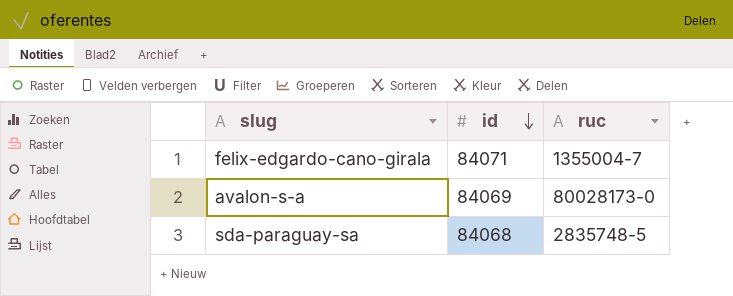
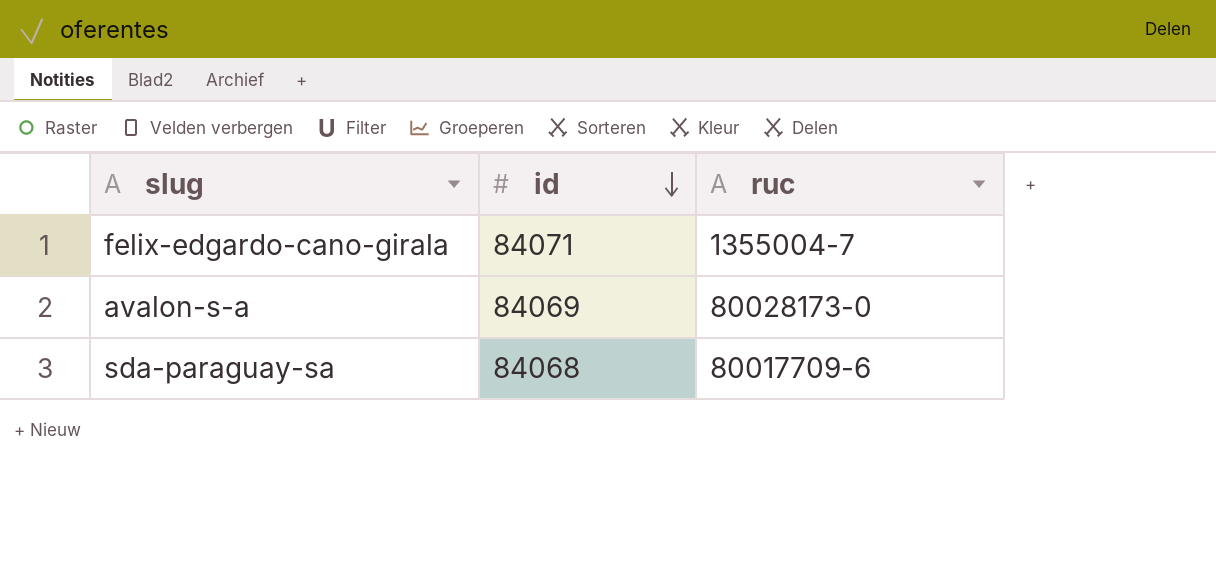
sda-paraguay-sa | ruc: 2835748-5 -> 80017709-6

